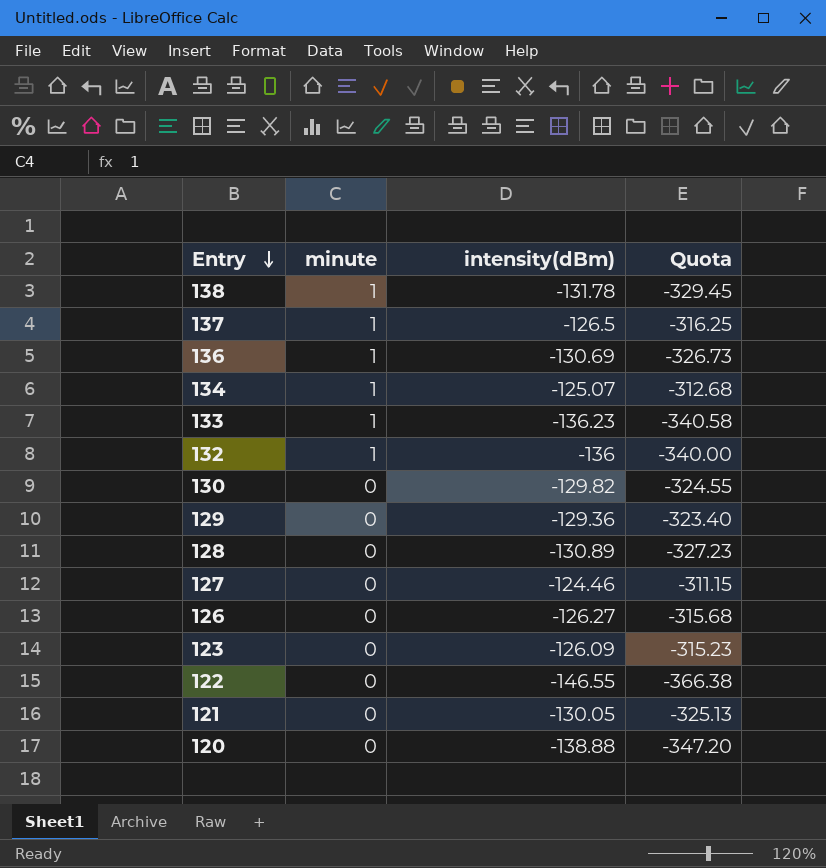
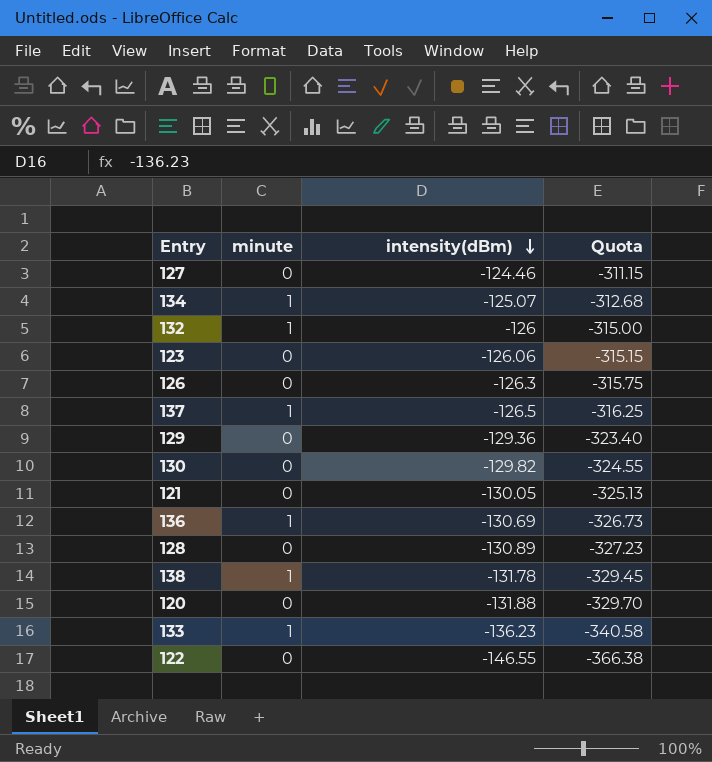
row order: Entry descending -> intensity(dBm) descending
132 | intensity(dBm): -136 -> -126
132 | Quota: -340.00 -> -315.00
123 | intensity(dBm): -126.09 -> -126.06
123 | Quota: -315.23 -> -315.15
126 | intensity(dBm): -126.27 -> -126.3
126 | Quota: -315.68 -> -315.75
120 | intensity(dBm): -138.88 -> -131.88
120 | Quota: -347.20 -> -329.70

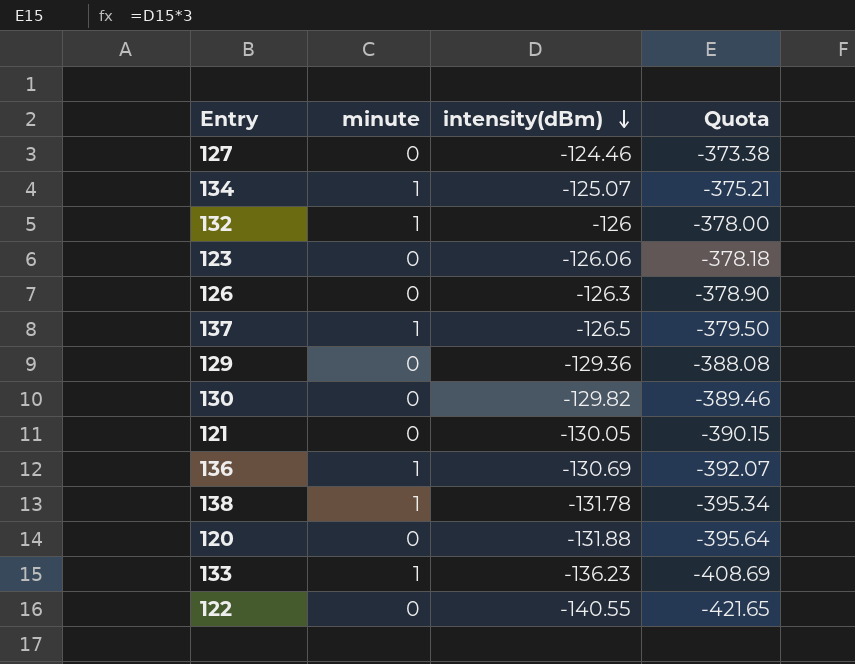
column Quota | formula: [intensity(dBm)] * 2.5 -> [intensity(dBm)] * 3
row 128: 0 | -130.89 | -327.23 -> none
122 | intensity(dBm): -146.55 -> -140.55

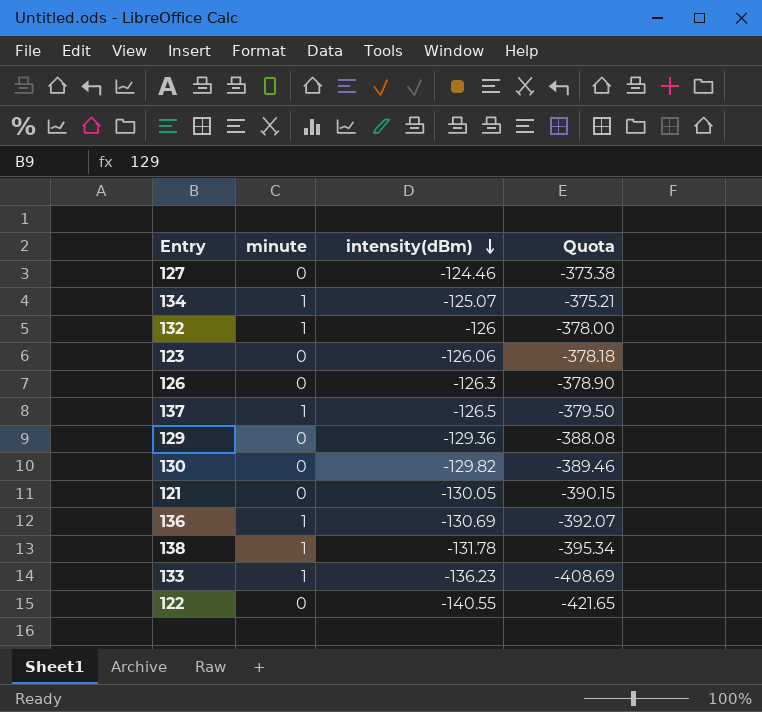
row 120: 0 | -131.88 | -395.64 -> none

